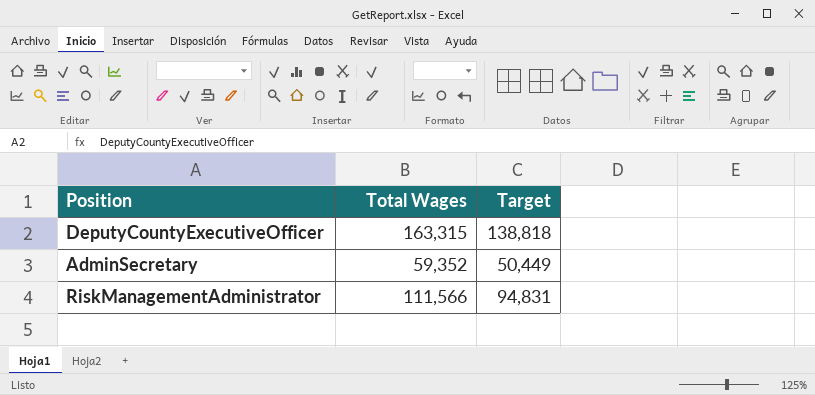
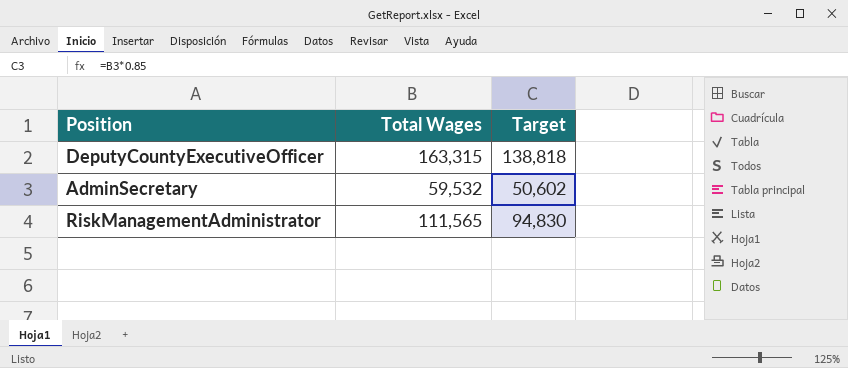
AdminSecretary | Total Wages: 59,352 -> 59,532
AdminSecretary | Target: 50,449 -> 50,602
RiskManagementAdministrator | Total Wages: 111,566 -> 111,565
RiskManagementAdministrator | Target: 94,831 -> 94,830

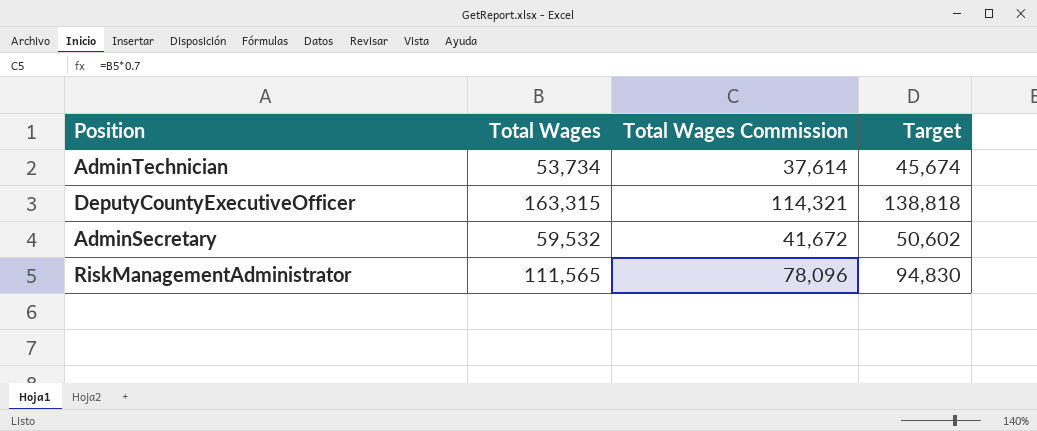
column Total Wages Commission | formula: none -> [Total Wages] * 0.7
row AdminTechnician: none -> 53,734 | 37,614 | 45,674

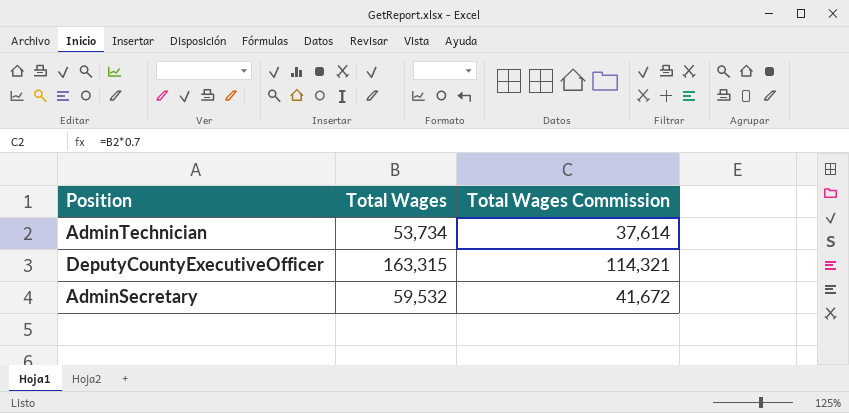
column Target | formula: [Total Wages] * 0.85 -> none
row RiskManagementAdministrator: 111,565 | 78,096 | 94,830 -> none

